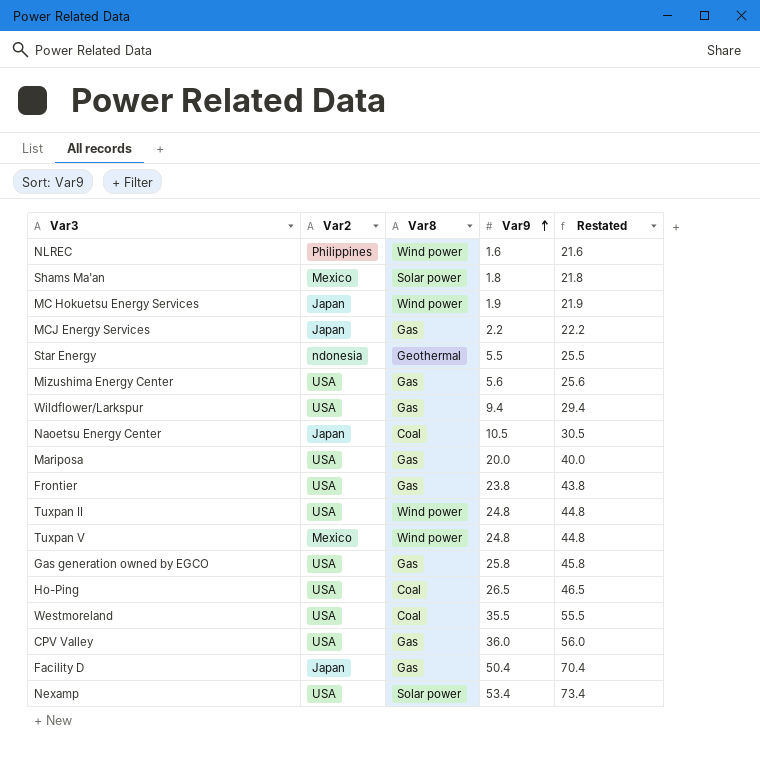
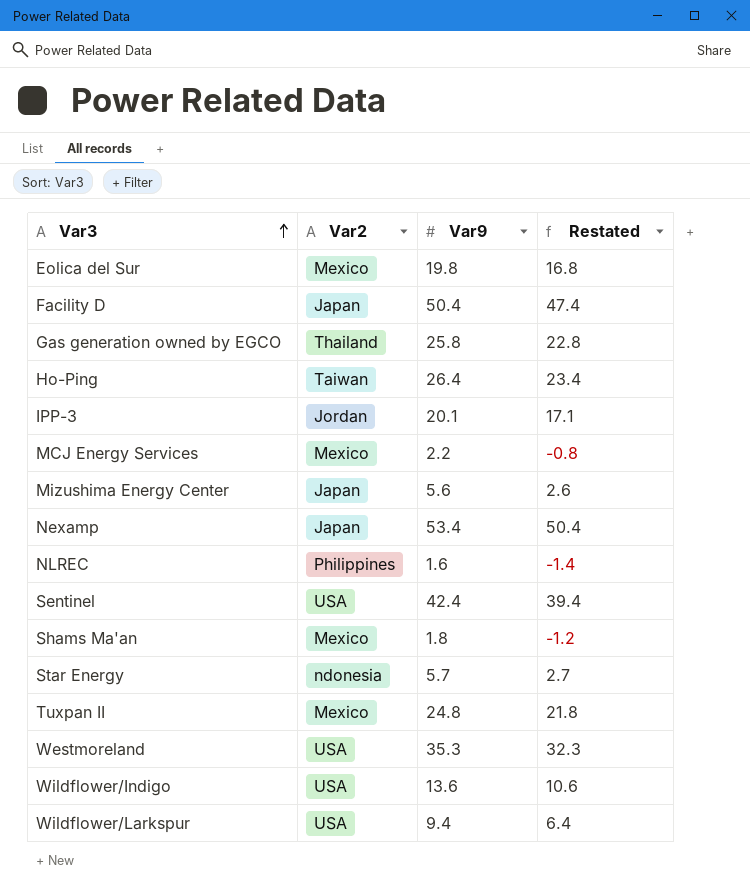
row order: Var9 ascending -> Var3 ascending
column Var8 | position: 3 -> none
column Restated | formula: [Var9] + 20 -> [Var9] - 3
row MC Hokuetsu Energy Services: Japan | Wind power | 1.9 | 21.9 -> none
row Naoetsu Energy Center: Japan | Coal | 10.5 | 30.5 -> none
row Mariposa: USA | Gas | 20.0 | 40.0 -> none
row Frontier: USA | Gas | 23.8 | 43.8 -> none
row Tuxpan V: Mexico | Wind power | 24.8 | 44.8 -> none
row CPV Valley: USA | Gas | 36.0 | 56.0 -> none
row Eolica del Sur: none -> Mexico | 19.8 | 16.8
Gas generation owned by EGCO | Var2: USA -> Thailand
Ho-Ping | Var2: USA -> Taiwan
Ho-Ping | Var9: 26.5 -> 26.4
row IPP-3: none -> Jordan | 20.1 | 17.1
MCJ Energy Services | Var2: Japan -> Mexico
Mizushima Energy Center | Var2: USA -> Japan
Nexamp | Var2: USA -> Japan
row Sentinel: none -> USA | 42.4 | 39.4
Star Energy | Var9: 5.5 -> 5.7
Tuxpan II | Var2: USA -> Mexico
Westmoreland | Var9: 35.5 -> 35.3
row Wildflower/Indigo: none -> USA | 13.6 | 10.6

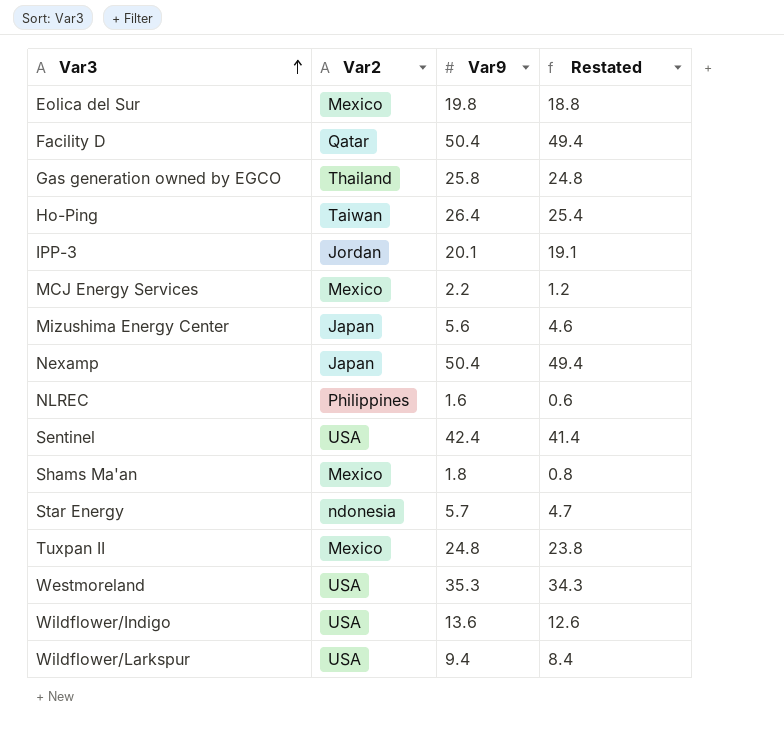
column Restated | formula: [Var9] - 3 -> [Var9] - 1
Facility D | Var2: Japan -> Qatar
Nexamp | Var9: 53.4 -> 50.4

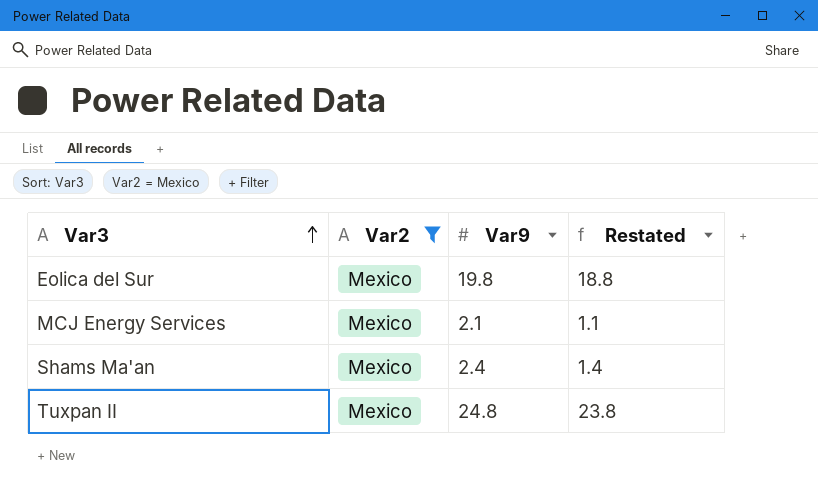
filter: none -> Var2 = Mexico
MCJ Energy Services | Var9: 2.2 -> 2.1
MCJ Energy Services | Restated: 1.2 -> 1.1
Shams Ma'an | Var9: 1.8 -> 2.4
Shams Ma'an | Restated: 0.8 -> 1.4

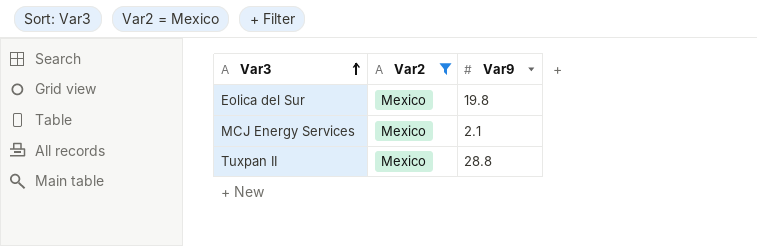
column Restated | formula: [Var9] - 1 -> none
row Shams Ma'an: Mexico | 2.4 | 1.4 -> none
Tuxpan II | Var9: 24.8 -> 28.8

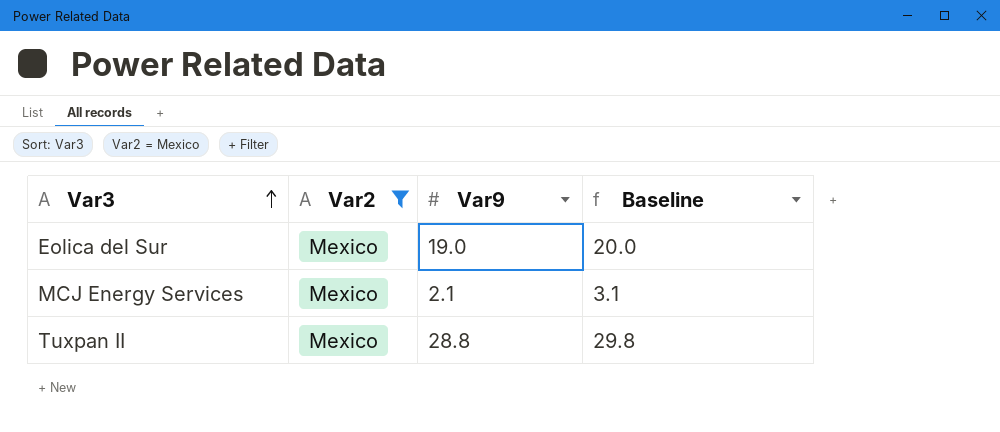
column Baseline | formula: none -> [Var9] + 1
Eolica del Sur | Var9: 19.8 -> 19.0

